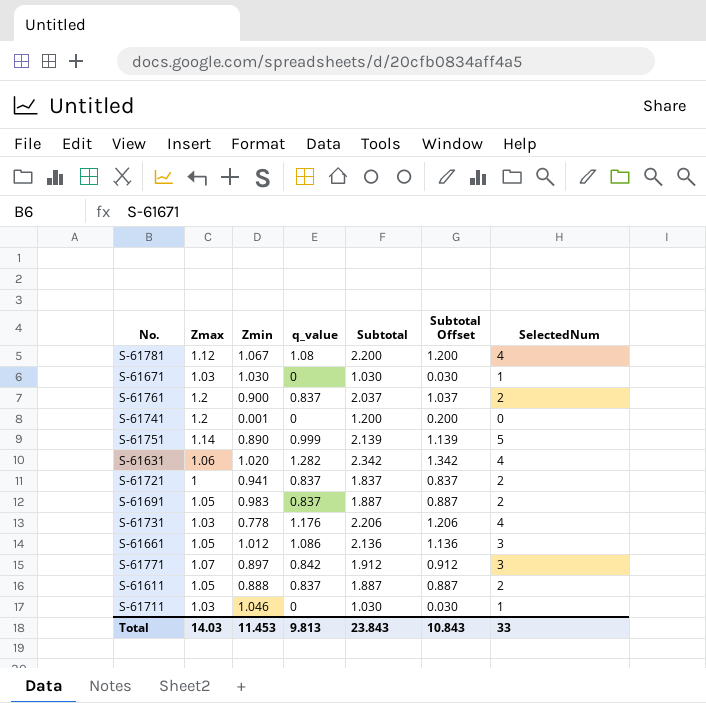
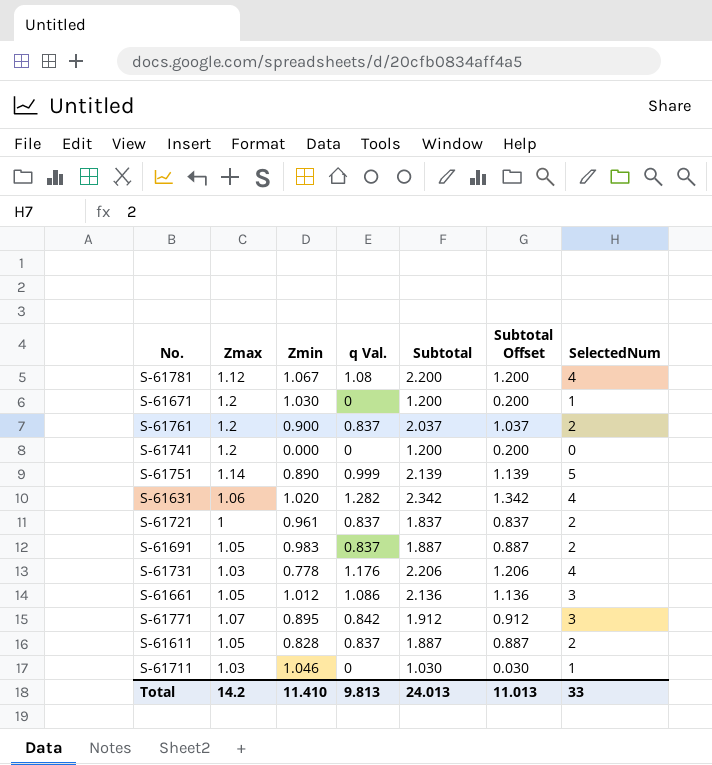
column name: q_value -> q Val.
S-61671 | Zmax: 1.03 -> 1.2
S-61671 | Subtotal: 1.030 -> 1.200
S-61671 | Subtotal Offset: 0.030 -> 0.200
S-61741 | Zmin: 0.001 -> 0.000
S-61721 | Zmin: 0.941 -> 0.961
S-61771 | Zmin: 0.897 -> 0.895
S-61611 | Zmin: 0.888 -> 0.828
Total | Zmax: 14.03 -> 14.2
Total | Zmin: 11.453 -> 11.410
Total | Subtotal: 23.843 -> 24.013
Total | Subtotal Offset: 10.843 -> 11.013

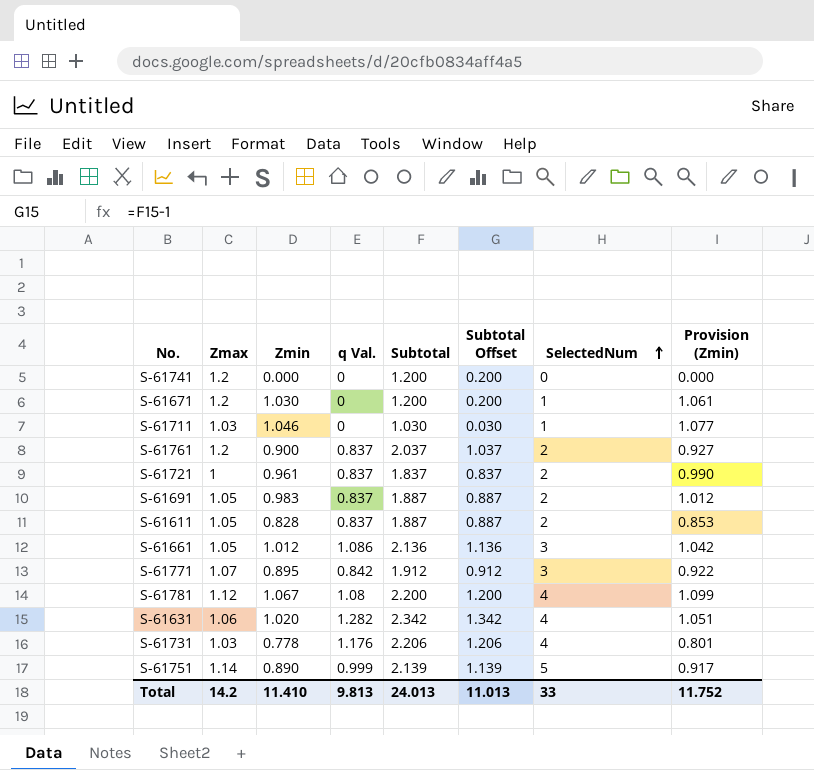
row order: none -> SelectedNum ascending
column Provision (Zmin) | formula: none -> [Zmin] * 1.03

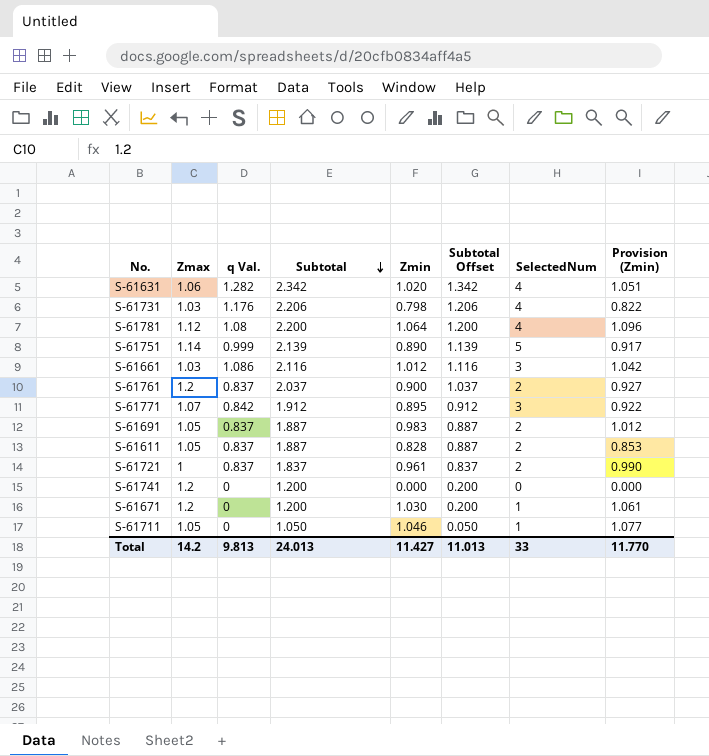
row order: SelectedNum ascending -> Subtotal descending
column Zmin | position: 3 -> 5
S-61731 | Zmin: 0.778 -> 0.798
S-61731 | Provision (Zmin): 0.801 -> 0.822
S-61781 | Zmin: 1.067 -> 1.064
S-61781 | Provision (Zmin): 1.099 -> 1.096
S-61661 | Zmax: 1.05 -> 1.03
S-61661 | Subtotal: 2.136 -> 2.116
S-61661 | Subtotal Offset: 1.136 -> 1.116
S-61711 | Zmax: 1.03 -> 1.05
S-61711 | Subtotal: 1.030 -> 1.050
S-61711 | Subtotal Offset: 0.030 -> 0.050
Total | Zmin: 11.410 -> 11.427
Total | Provision (Zmin): 11.752 -> 11.770

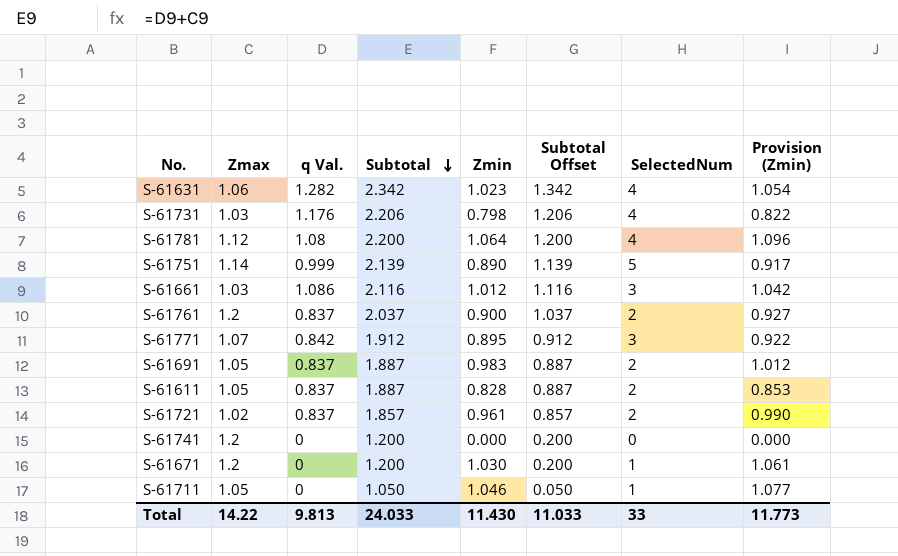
S-61631 | Zmin: 1.020 -> 1.023
S-61631 | Provision (Zmin): 1.051 -> 1.054
S-61721 | Zmax: 1 -> 1.02
S-61721 | Subtotal: 1.837 -> 1.857
S-61721 | Subtotal Offset: 0.837 -> 0.857
Total | Zmax: 14.2 -> 14.22
Total | Subtotal: 24.013 -> 24.033
Total | Zmin: 11.427 -> 11.430
Total | Subtotal Offset: 11.013 -> 11.033
Total | Provision (Zmin): 11.770 -> 11.773

